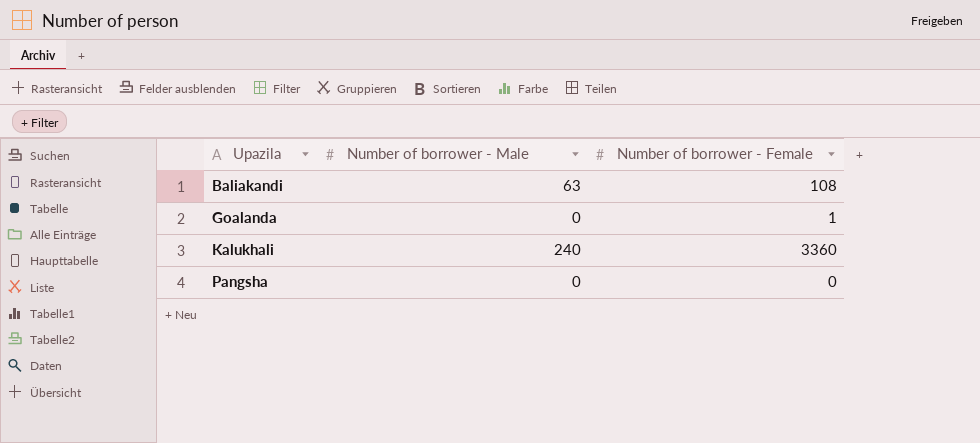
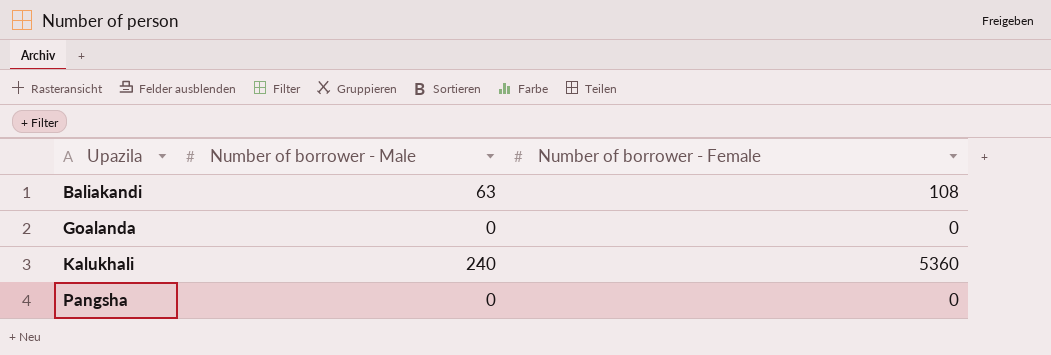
Goalanda | Number of borrower - Female: 1 -> 0
Kalukhali | Number of borrower - Female: 3360 -> 5360

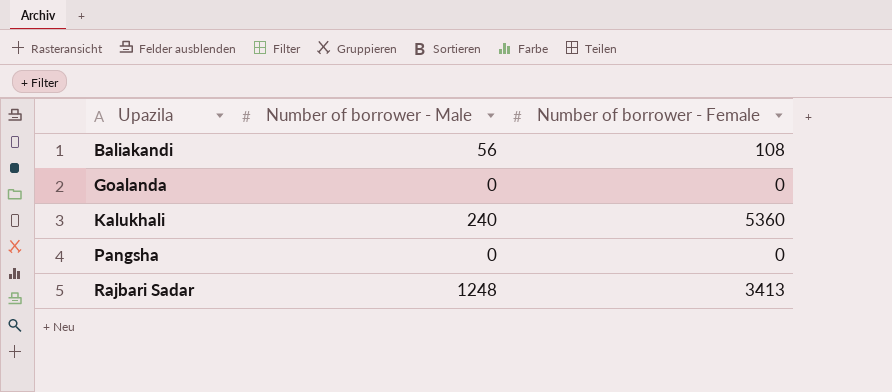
Baliakandi | Number of borrower - Male: 63 -> 56
row Rajbari Sadar: none -> 1248 | 3413

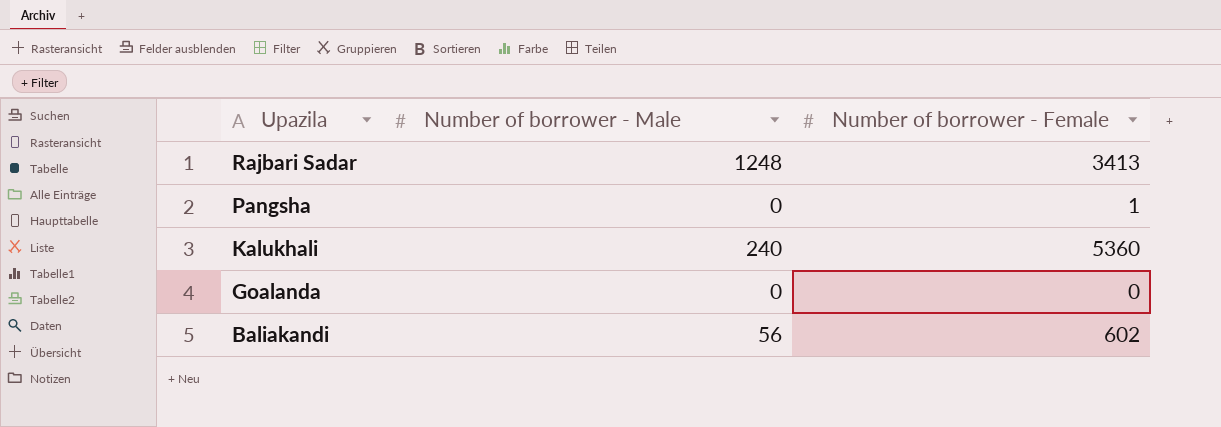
row order: Upazila ascending -> Upazila descending
Pangsha | Number of borrower - Female: 0 -> 1
Baliakandi | Number of borrower - Female: 108 -> 602

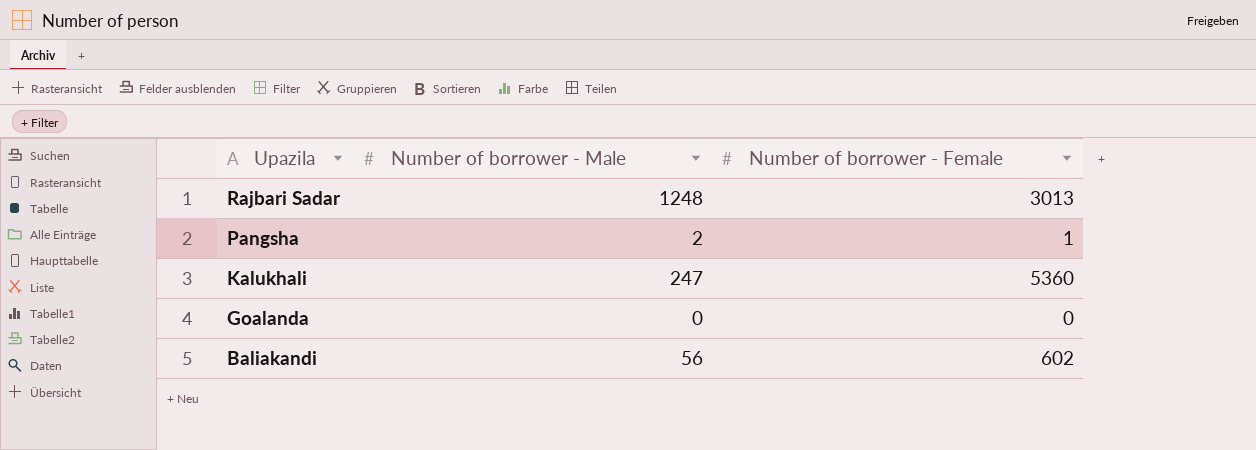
Rajbari Sadar | Number of borrower - Female: 3413 -> 3013
Pangsha | Number of borrower - Male: 0 -> 2
Kalukhali | Number of borrower - Male: 240 -> 247

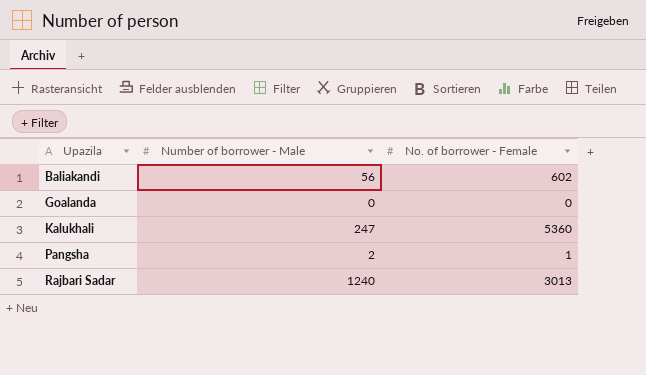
row order: Upazila descending -> Upazila ascending
column name: Number of borrower - Female -> No. of borrower - Female
Rajbari Sadar | Number of borrower - Male: 1248 -> 1240

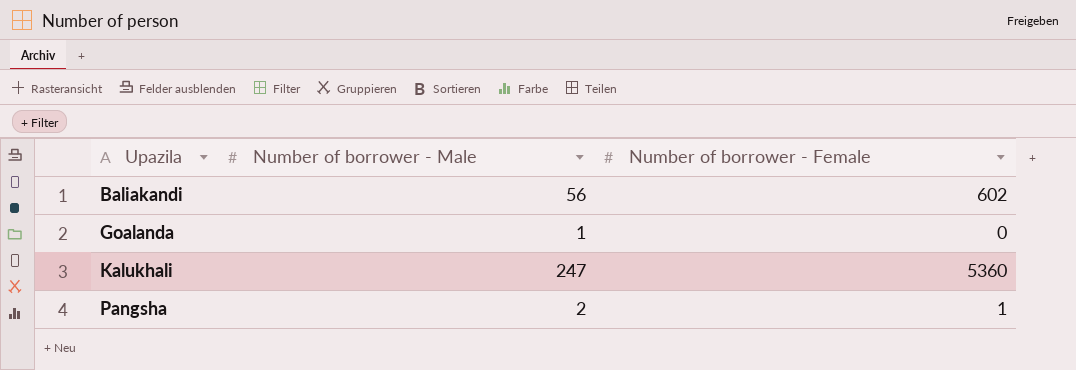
column name: No. of borrower - Female -> Number of borrower - Female
row Rajbari Sadar: 1240 | 3013 -> none
Goalanda | Number of borrower - Male: 0 -> 1

